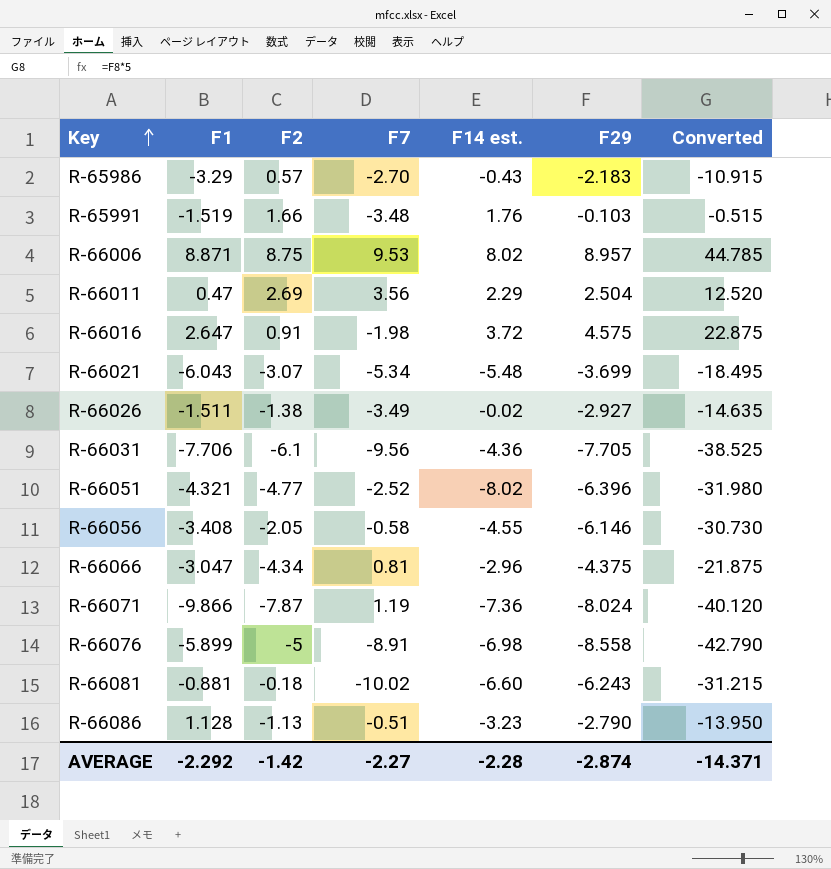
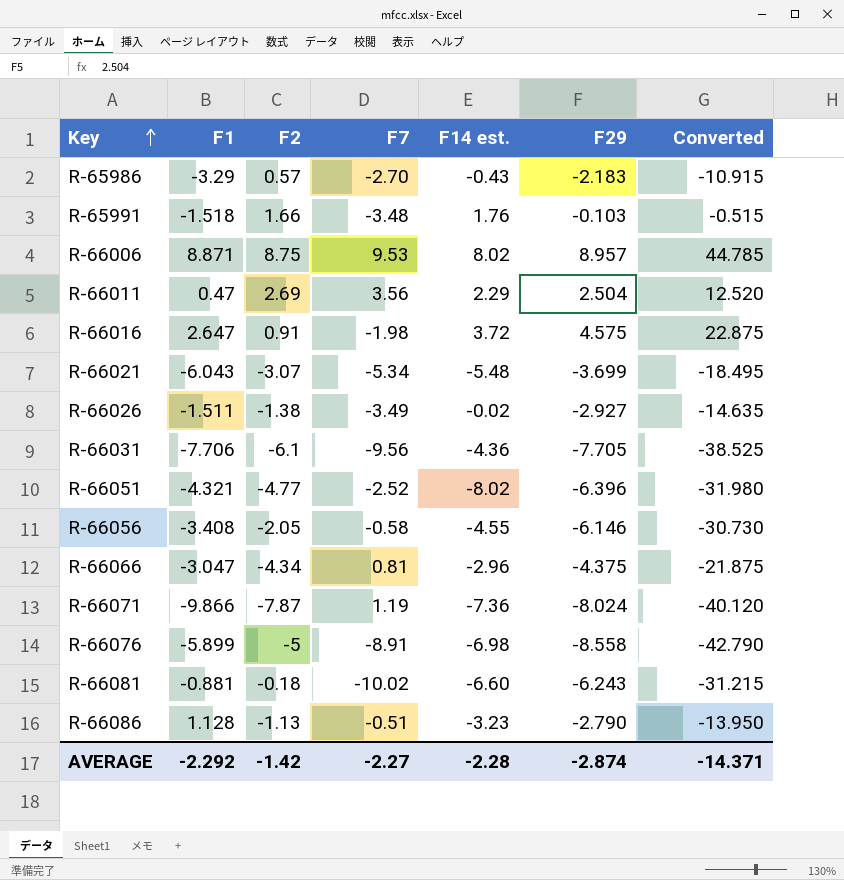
R-65991 | F1: -1.519 -> -1.518

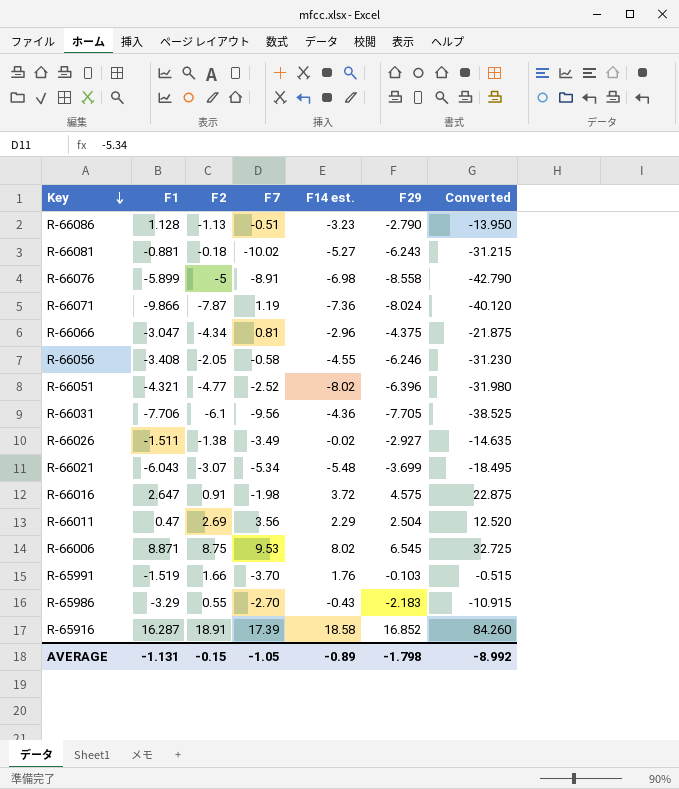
row order: Key ascending -> Key descending
R-66081 | F14 est.: -6.60 -> -5.27
R-66056 | F29: -6.146 -> -6.246
R-66056 | Converted: -30.730 -> -31.230
R-66006 | F29: 8.957 -> 6.545
R-66006 | Converted: 44.785 -> 32.725
R-65991 | F1: -1.518 -> -1.519
R-65991 | F7: -3.48 -> -3.70
R-65986 | F2: 0.57 -> 0.55
row R-65916: none -> 16.287 | 18.91 | 17.39 | 18.58 | 16.852 | 84.260
AVERAGE | F1: -2.292 -> -1.131
AVERAGE | F2: -1.42 -> -0.15
AVERAGE | F7: -2.27 -> -1.05
AVERAGE | F14 est.: -2.28 -> -0.89
AVERAGE | F29: -2.874 -> -1.798
AVERAGE | Converted: -14.371 -> -8.992

